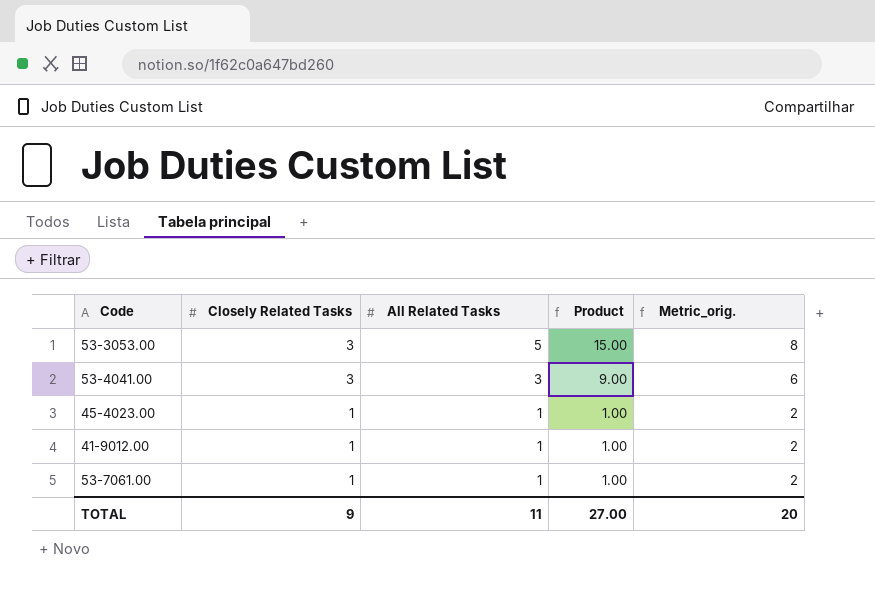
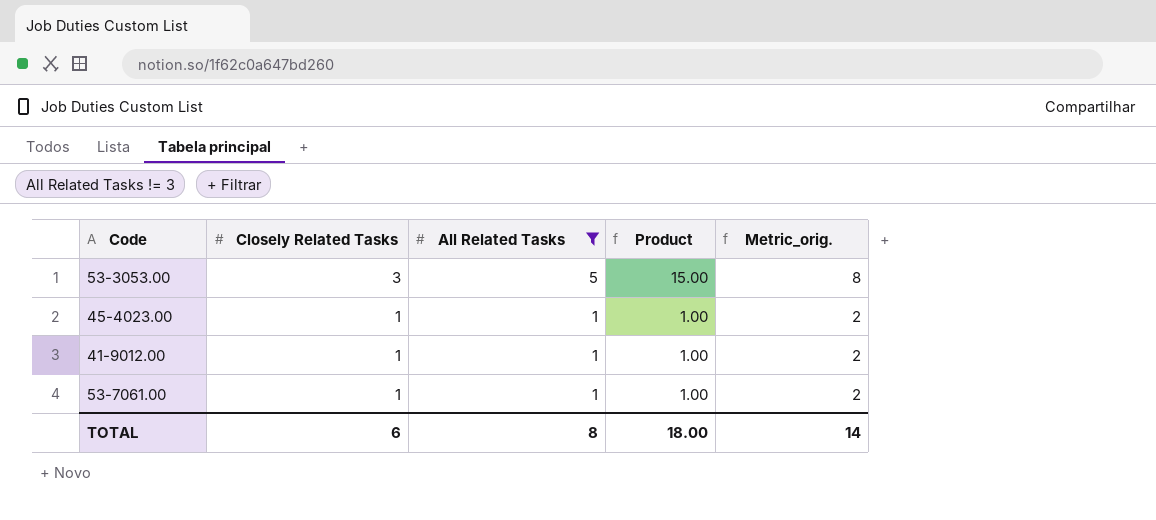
filter: none -> All Related Tasks != 3
TOTAL | Closely Related Tasks: 9 -> 6
TOTAL | All Related Tasks: 11 -> 8
TOTAL | Product: 27.00 -> 18.00
TOTAL | Metric_orig.: 20 -> 14

